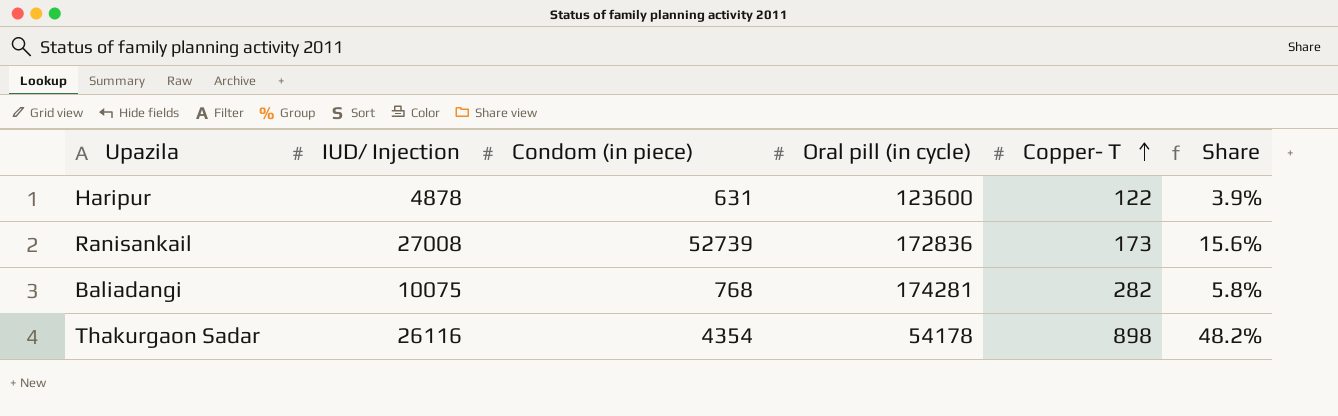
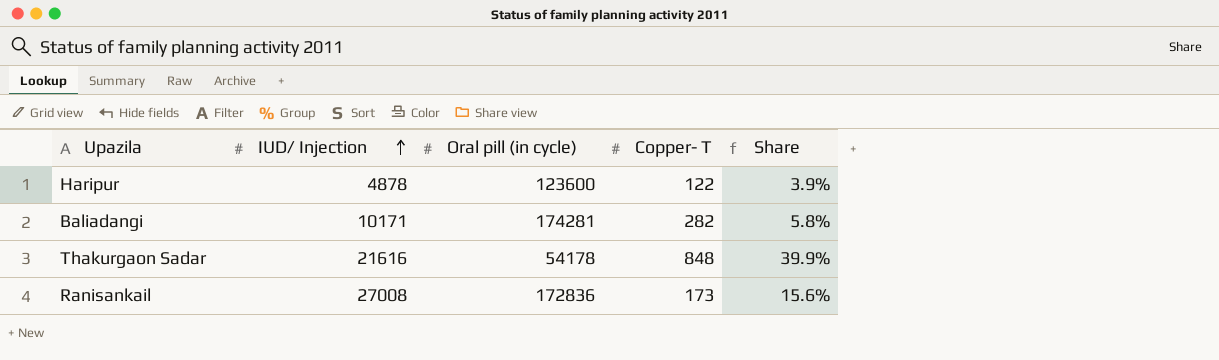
row order: Copper- T ascending -> IUD/ Injection ascending
column Condom (in piece) | position: 3 -> none
Baliadangi | IUD/ Injection: 10075 -> 10171
Thakurgaon Sadar | IUD/ Injection: 26116 -> 21616
Thakurgaon Sadar | Copper- T: 898 -> 848
Thakurgaon Sadar | Share: 48.2% -> 39.9%

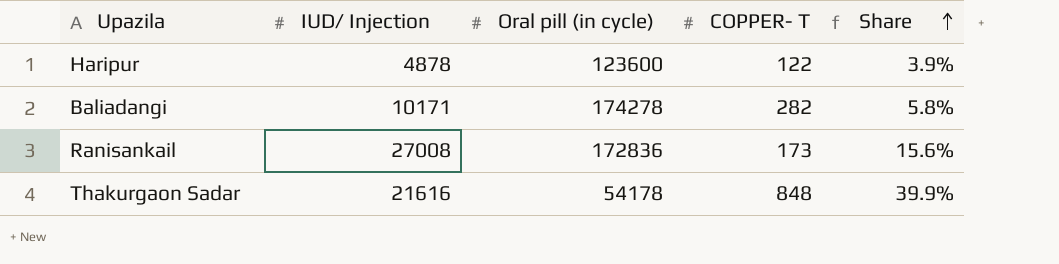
row order: IUD/ Injection ascending -> Share ascending
column name: Copper- T -> COPPER- T
Baliadangi | Oral pill (in cycle): 174281 -> 174278

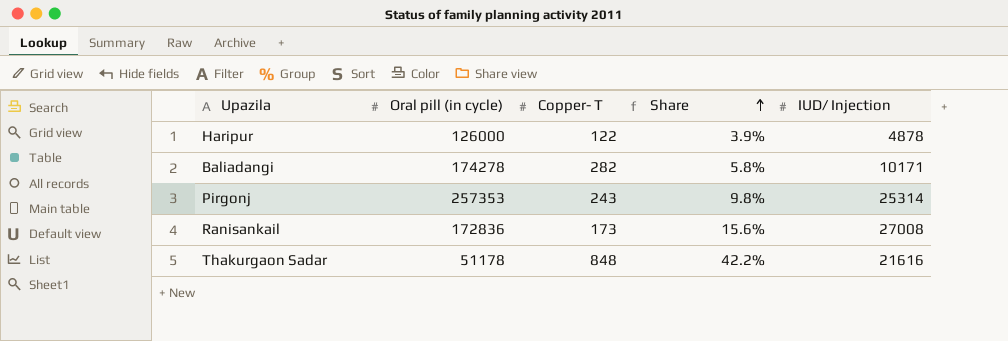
column name: COPPER- T -> Copper- T
column IUD/ Injection | position: 2 -> 5
Haripur | Oral pill (in cycle): 123600 -> 126000
row Pirgonj: none -> 257353 | 243 | 9.8% | 25314
Thakurgaon Sadar | Oral pill (in cycle): 54178 -> 51178
Thakurgaon Sadar | Share: 39.9% -> 42.2%

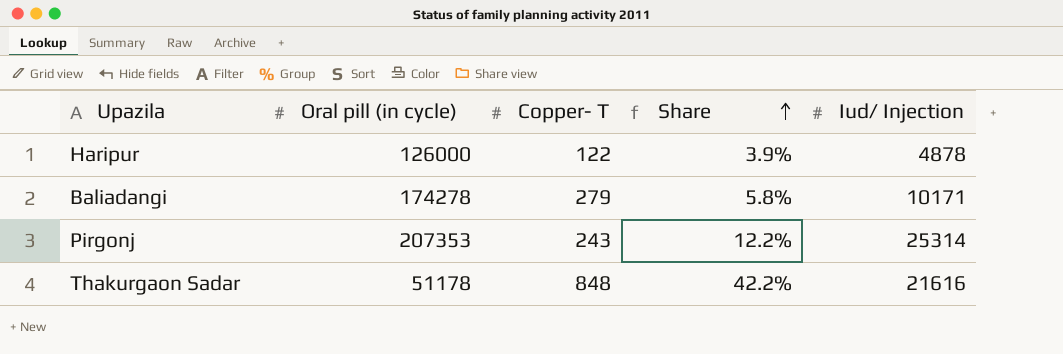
column name: IUD/ Injection -> Iud/ Injection
row Ranisankail: 172836 | 173 | 15.6% | 27008 -> none
Baliadangi | Copper- T: 282 -> 279
Pirgonj | Oral pill (in cycle): 257353 -> 207353
Pirgonj | Share: 9.8% -> 12.2%

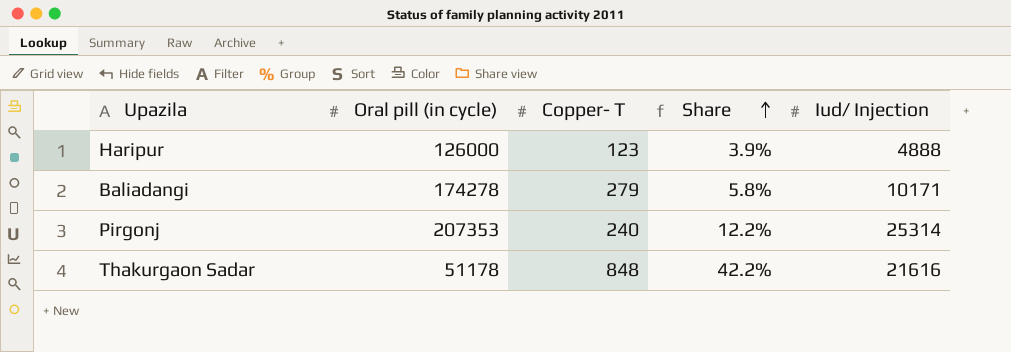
Haripur | Copper- T: 122 -> 123
Haripur | Iud/ Injection: 4878 -> 4888
Pirgonj | Copper- T: 243 -> 240

